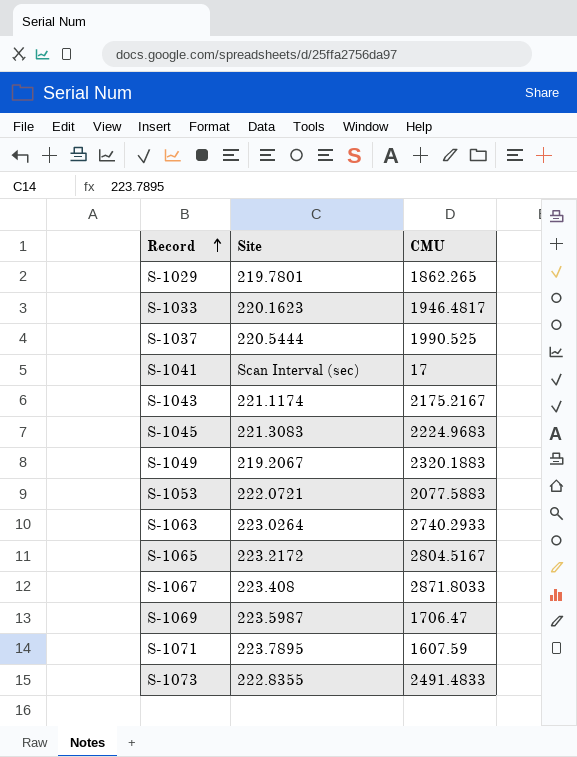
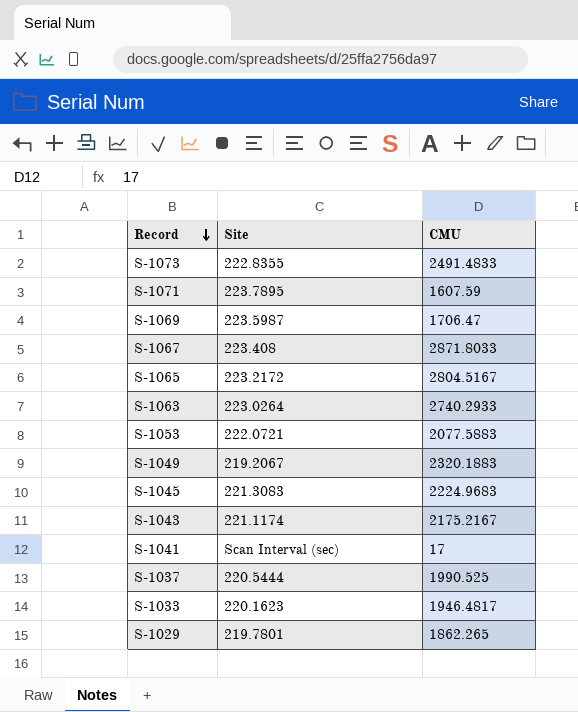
row order: Record ascending -> Record descending

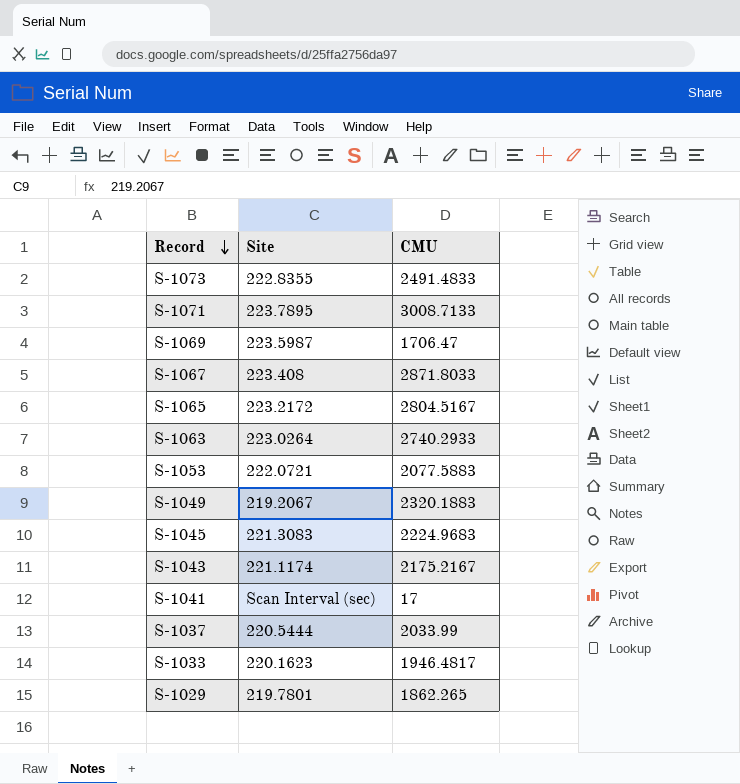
S-1071 | CMU: 1607.59 -> 3008.7133
S-1037 | CMU: 1990.525 -> 2033.99

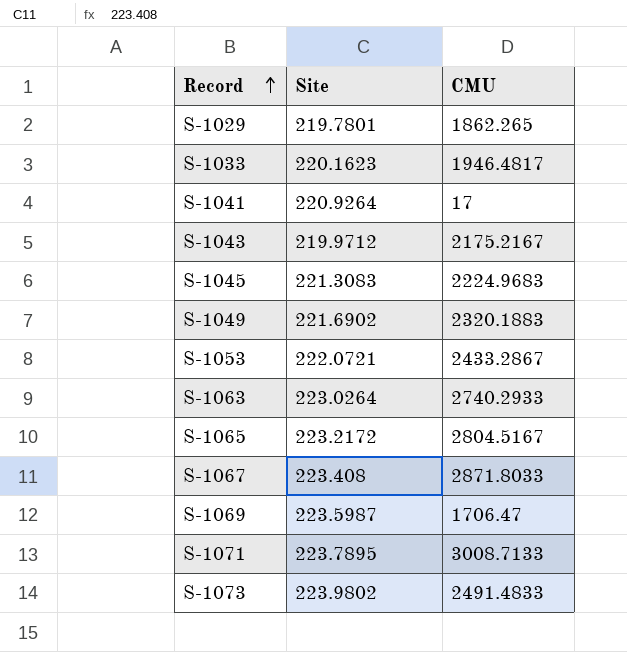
row order: Record descending -> Record ascending
row S-1037: 220.5444 | 2033.99 -> none
S-1041 | Site: Scan Interval (sec) -> 220.9264
S-1043 | Site: 221.1174 -> 219.9712
S-1049 | Site: 219.2067 -> 221.6902
S-1053 | CMU: 2077.5883 -> 2433.2867
S-1073 | Site: 222.8355 -> 223.9802

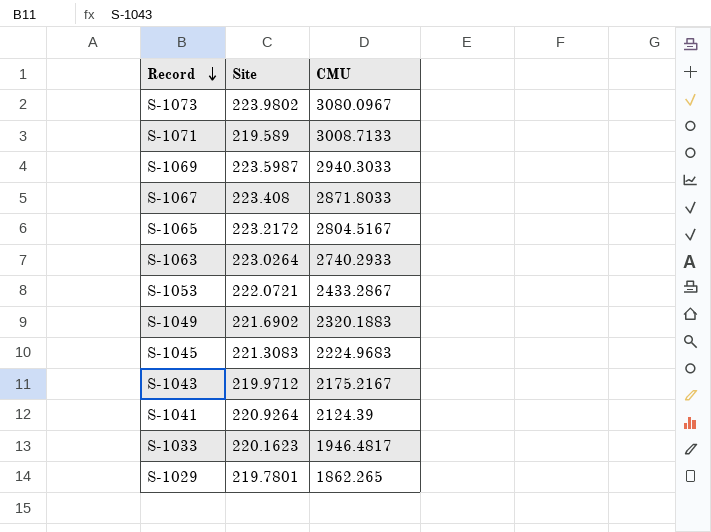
row order: Record ascending -> Record descending
S-1073 | CMU: 2491.4833 -> 3080.0967
S-1071 | Site: 223.7895 -> 219.589
S-1069 | CMU: 1706.47 -> 2940.3033
S-1041 | CMU: 17 -> 2124.39

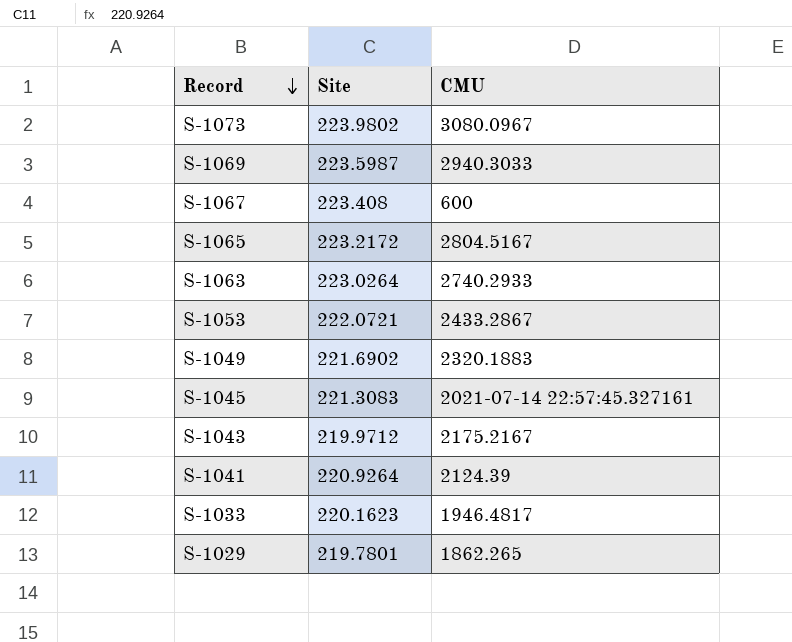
row S-1071: 219.589 | 3008.7133 -> none
S-1067 | CMU: 2871.8033 -> 600
S-1045 | CMU: 2224.9683 -> 2021-07-14 22:57:45.327161

